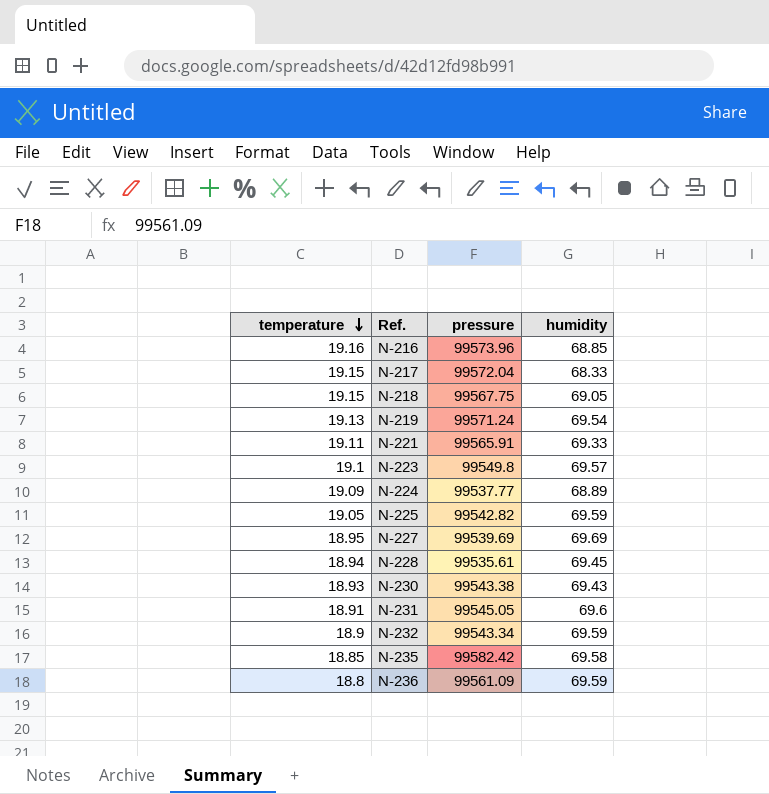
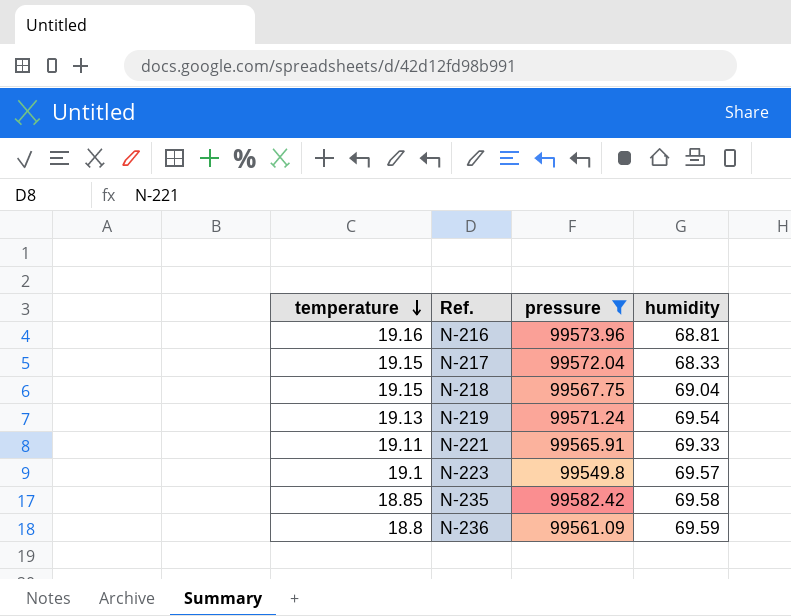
filter: none -> pressure >= 99549.8
N-216 | humidity: 68.85 -> 68.81
N-218 | humidity: 69.05 -> 69.04

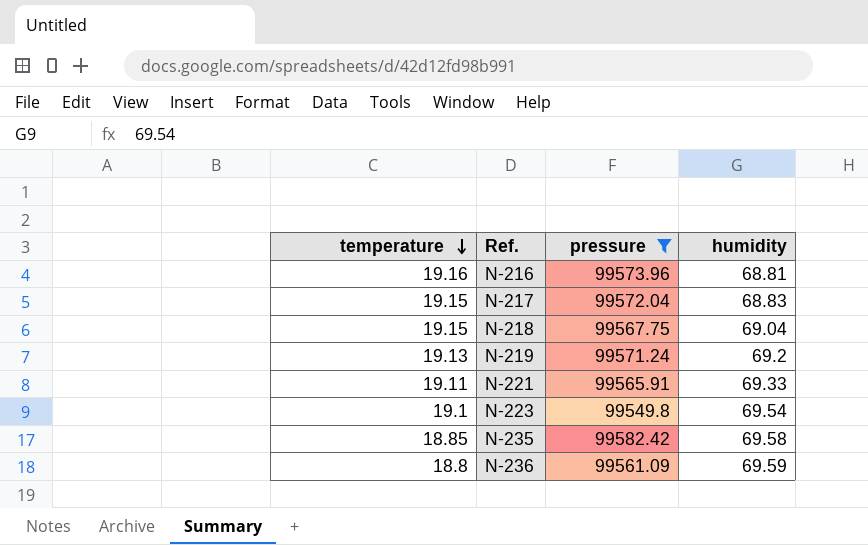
N-217 | humidity: 68.33 -> 68.83
N-219 | humidity: 69.54 -> 69.2
N-223 | humidity: 69.57 -> 69.54

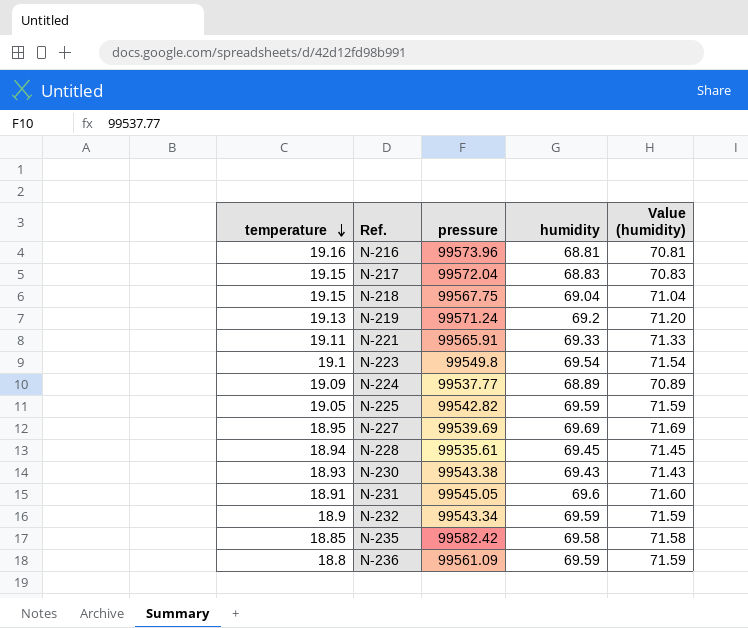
filter: pressure >= 99549.8 -> none
column Value (humidity) | formula: none -> [humidity] + 2

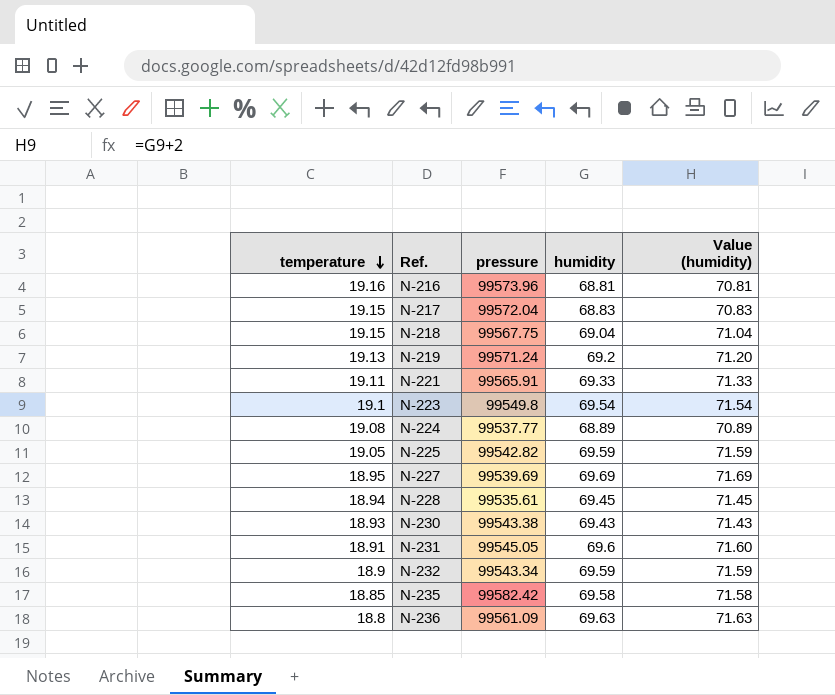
N-224 | temperature: 19.09 -> 19.08
N-236 | humidity: 69.59 -> 69.63
N-236 | Value (humidity): 71.59 -> 71.63

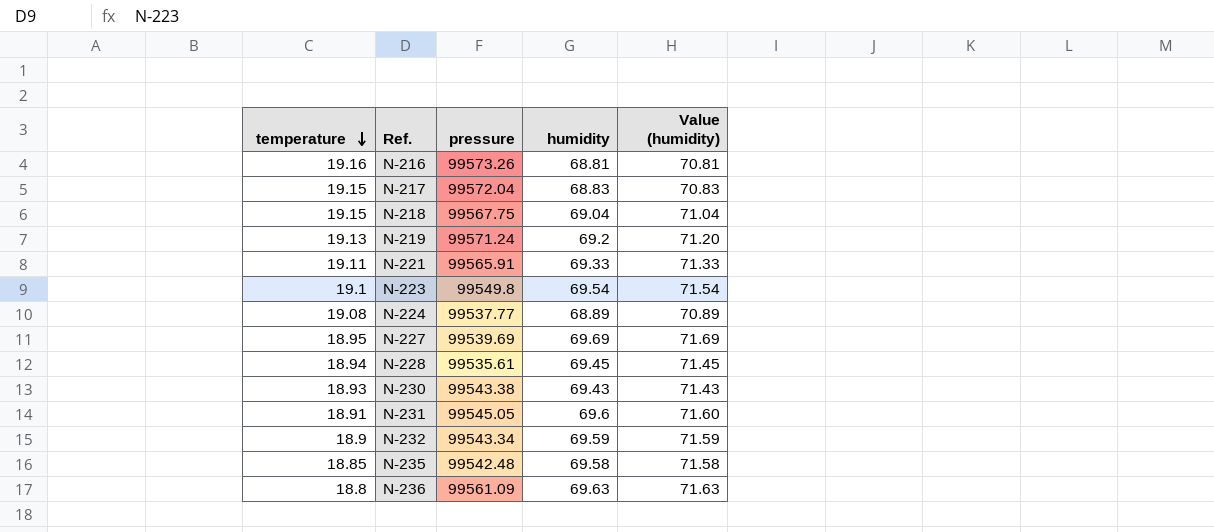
row N-225: 19.05 | 99542.82 | 69.59 | 71.59 -> none
N-216 | pressure: 99573.96 -> 99573.26
N-235 | pressure: 99582.42 -> 99542.48

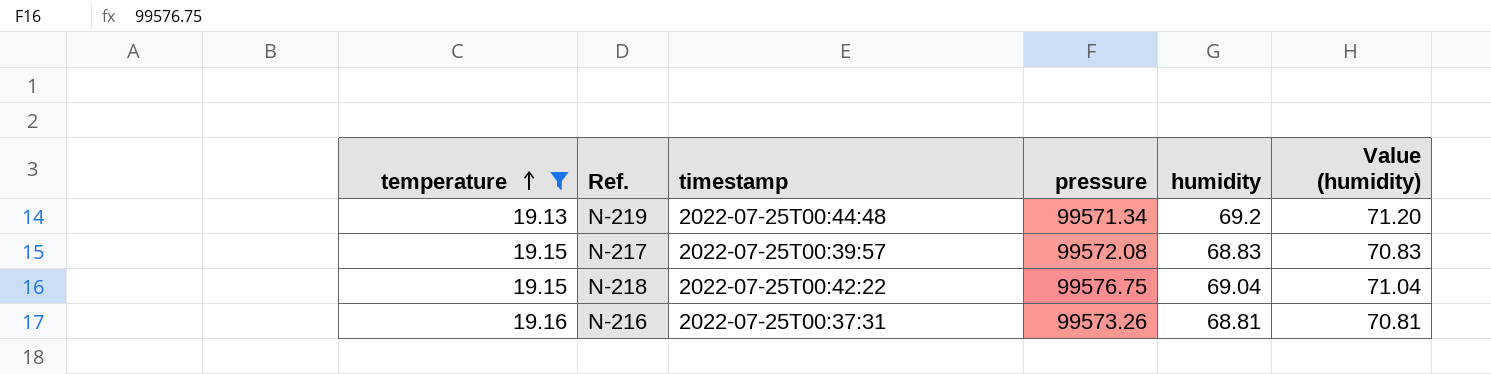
filter: none -> temperature >= 19.13
row order: temperature descending -> temperature ascending
column timestamp | position: none -> 3
N-219 | pressure: 99571.24 -> 99571.34
N-217 | pressure: 99572.04 -> 99572.08
N-218 | pressure: 99567.75 -> 99576.75

